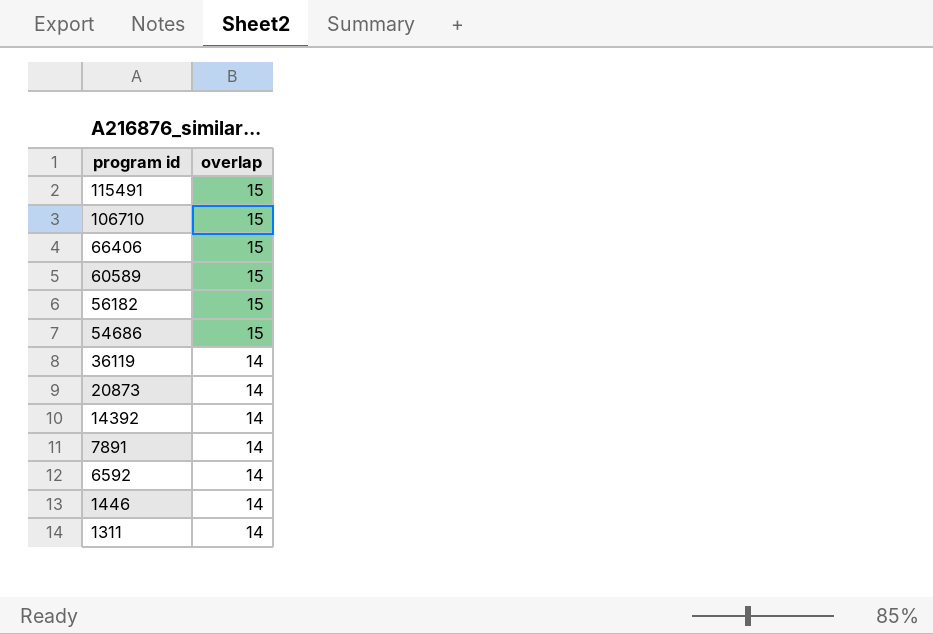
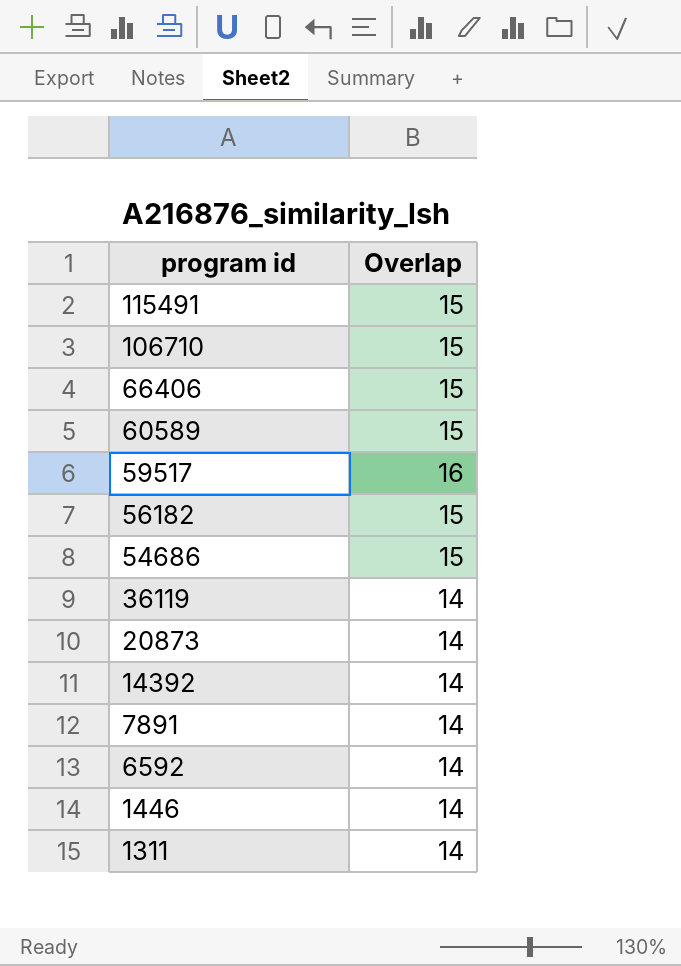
column name: overlap -> Overlap
row 59517: none -> 16

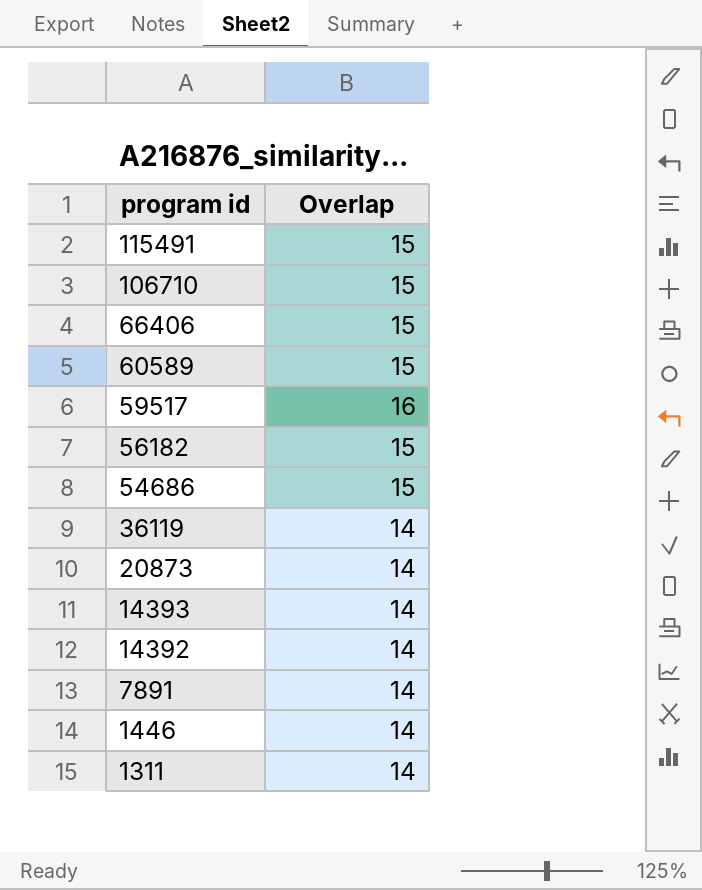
row 6592: 14 -> none
row 14393: none -> 14

